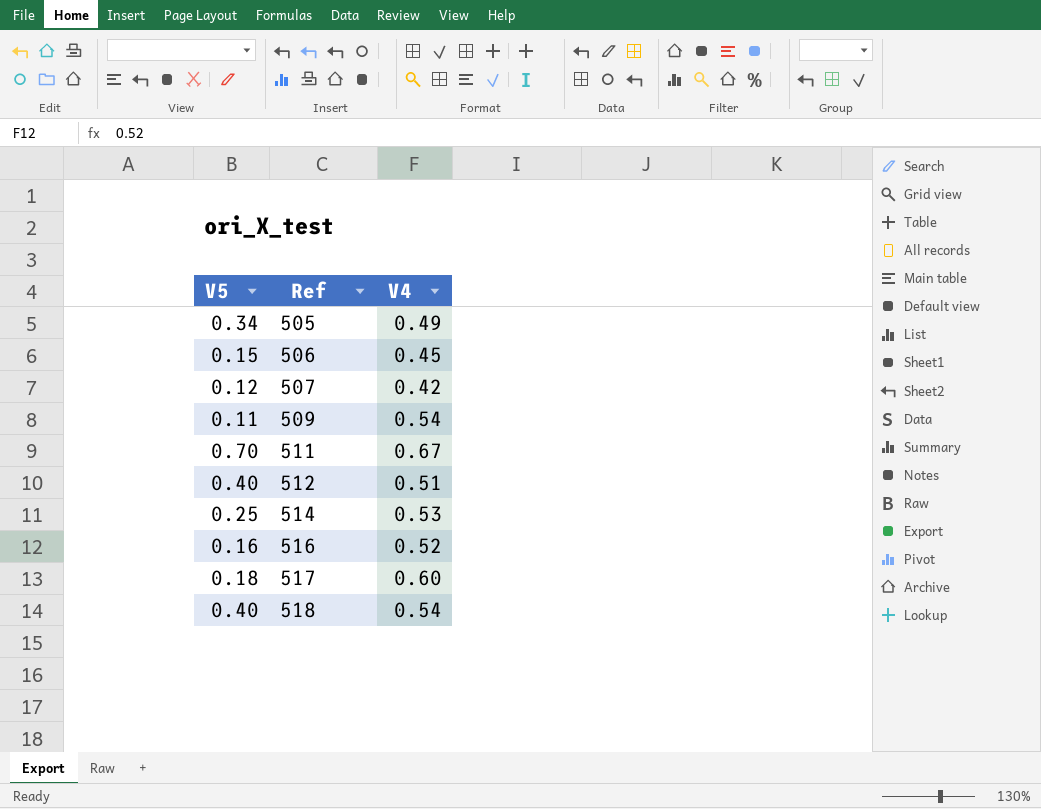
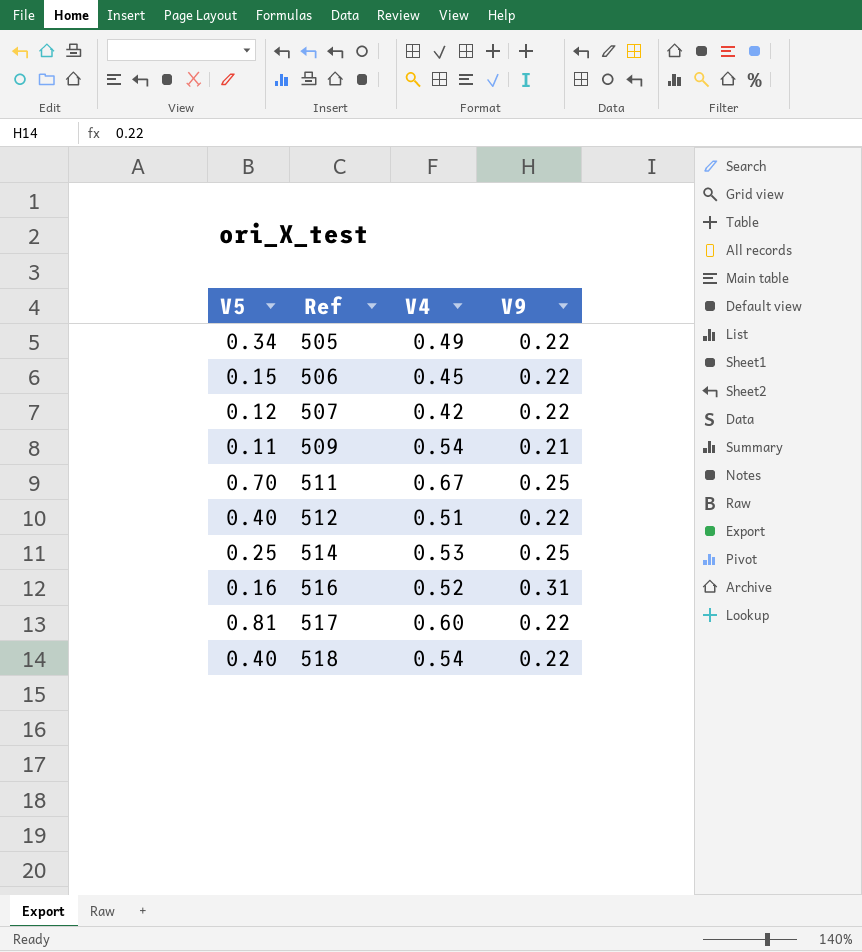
column V9 | position: none -> 4
517 | V5: 0.18 -> 0.81

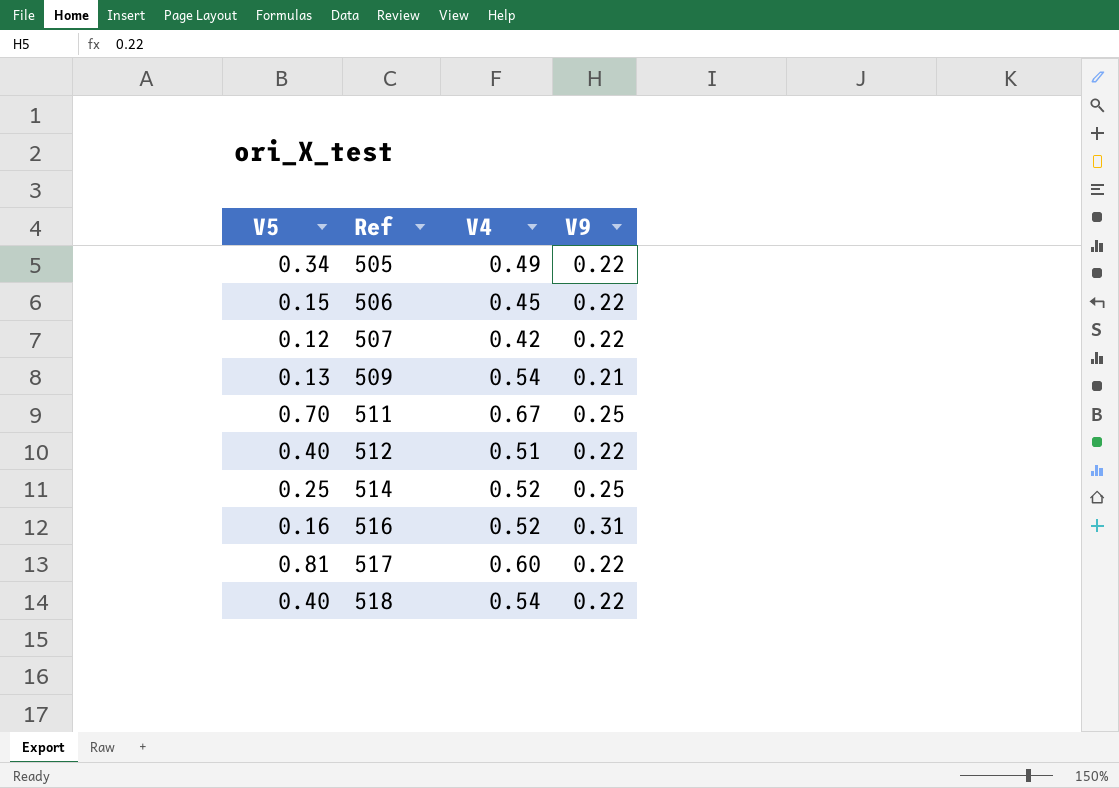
509 | V5: 0.11 -> 0.13
514 | V4: 0.53 -> 0.52

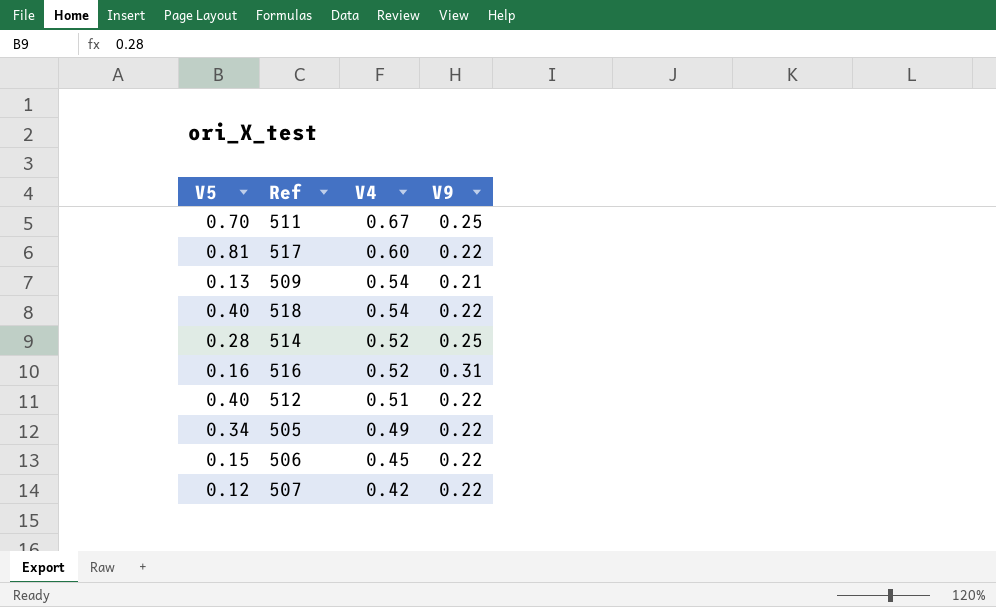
row order: Ref ascending -> V4 descending
514 | V5: 0.25 -> 0.28

